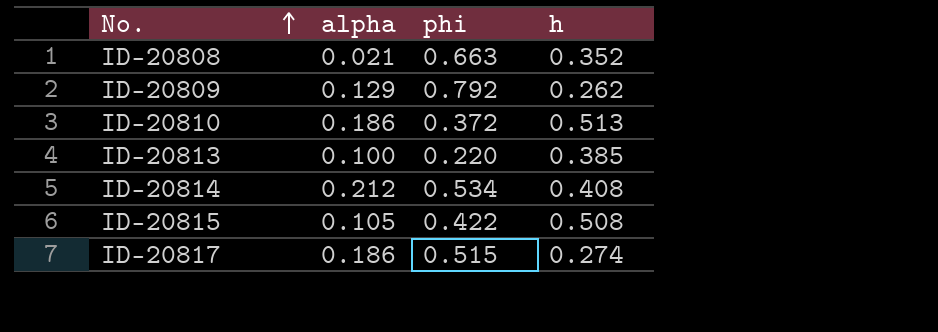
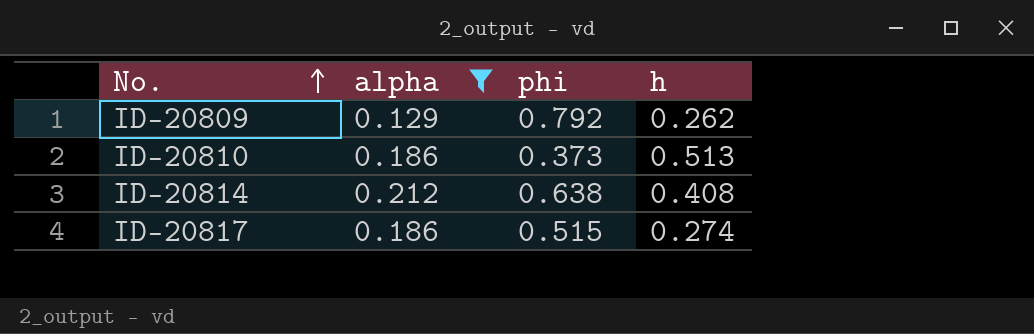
filter: none -> alpha >= 0.129
ID-20810 | phi: 0.372 -> 0.373
ID-20814 | phi: 0.534 -> 0.638

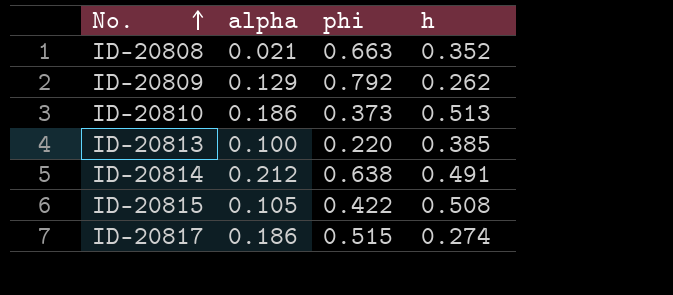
filter: alpha >= 0.129 -> none
ID-20814 | h: 0.408 -> 0.491

